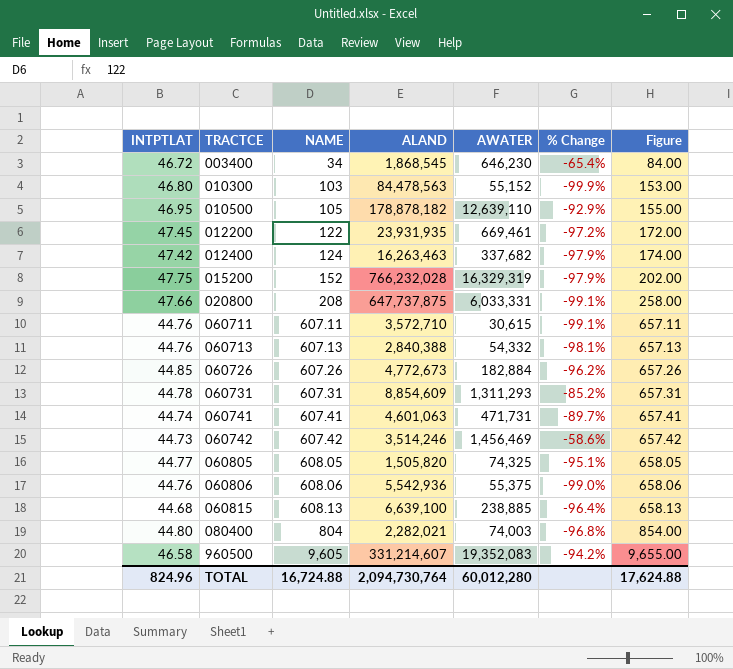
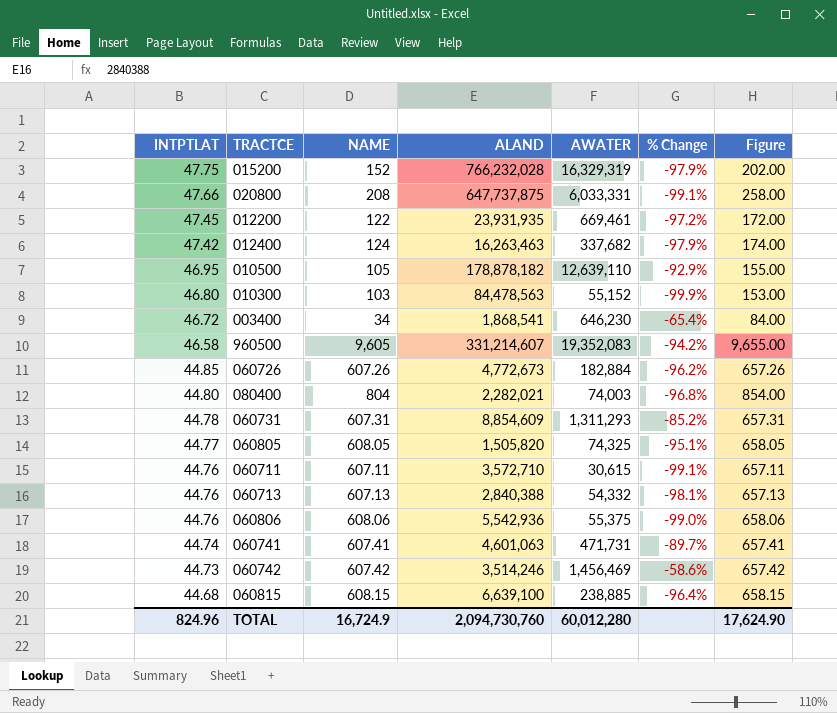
row order: TRACTCE ascending -> INTPTLAT descending
003400 | ALAND: 1,868,545 -> 1,868,541
060815 | NAME: 608.13 -> 608.15
060815 | Figure: 658.13 -> 658.15
TOTAL | NAME: 16,724.88 -> 16,724.9
TOTAL | ALAND: 2,094,730,764 -> 2,094,730,760
TOTAL | Figure: 17,624.88 -> 17,624.90

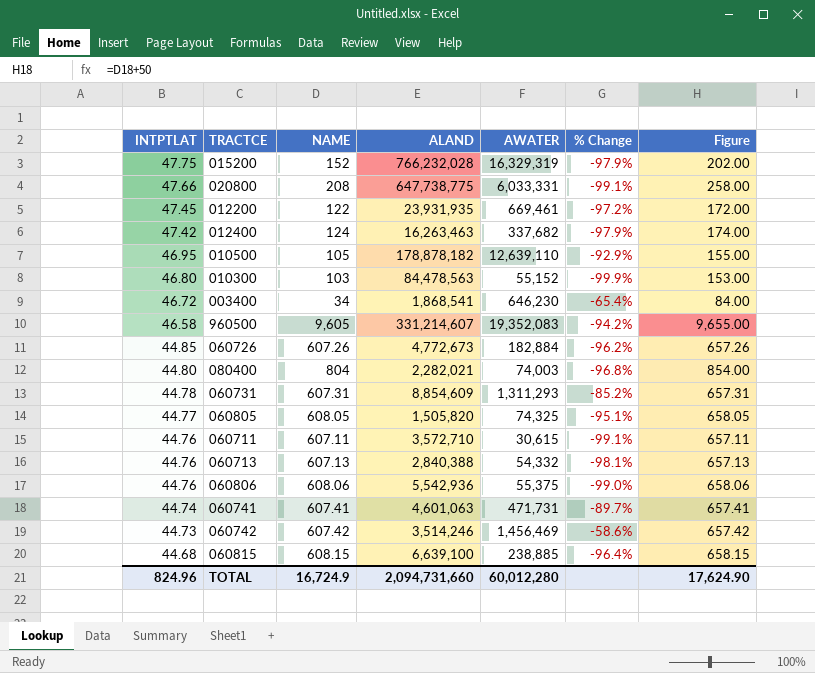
020800 | ALAND: 647,737,875 -> 647,738,775
TOTAL | ALAND: 2,094,730,760 -> 2,094,731,660

